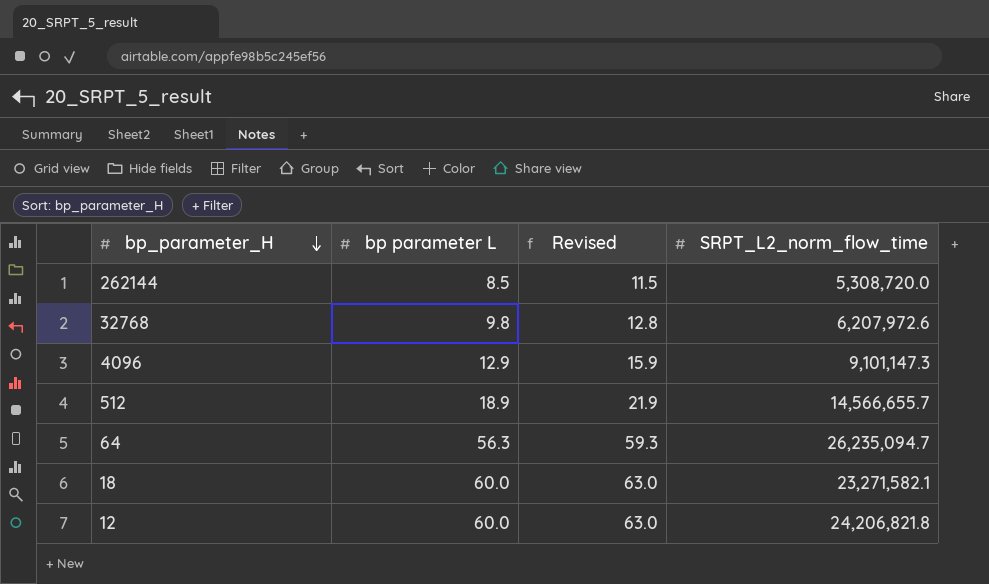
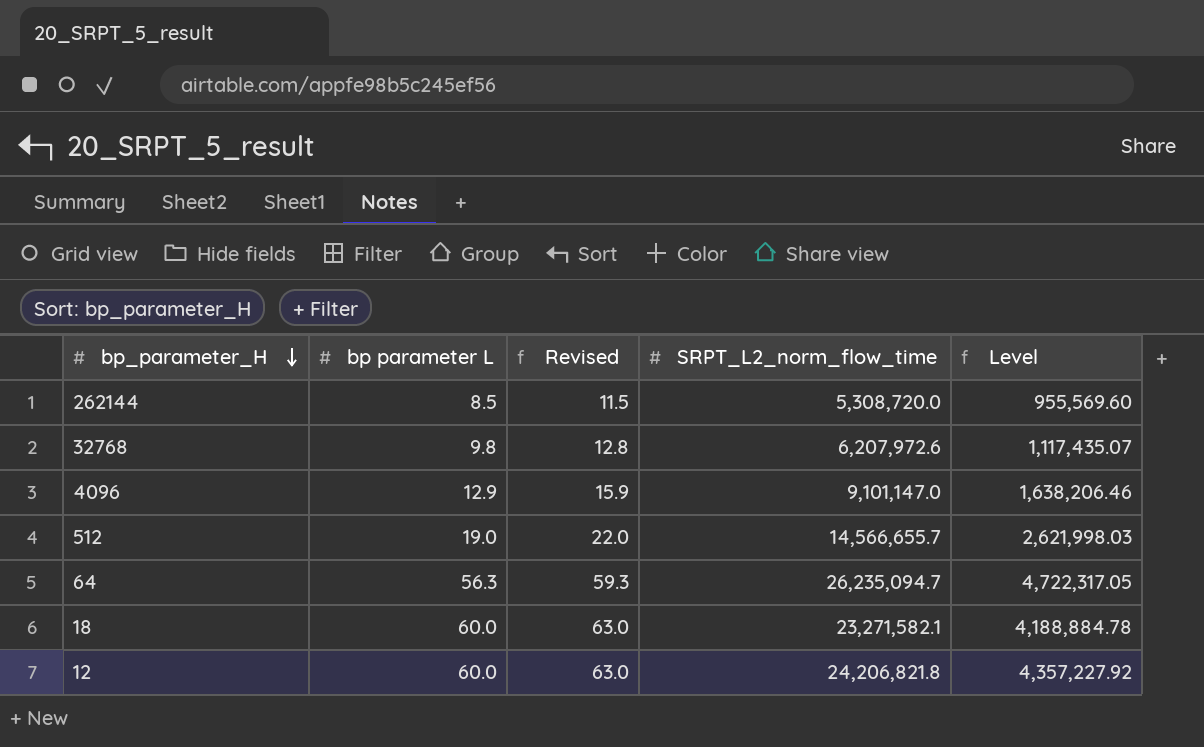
column Level | formula: none -> [SRPT_L2_norm_flow_time] * 0.18
4096 | SRPT_L2_norm_flow_time: 9,101,147.3 -> 9,101,147.0
512 | bp parameter L: 18.9 -> 19.0
512 | Revised: 21.9 -> 22.0

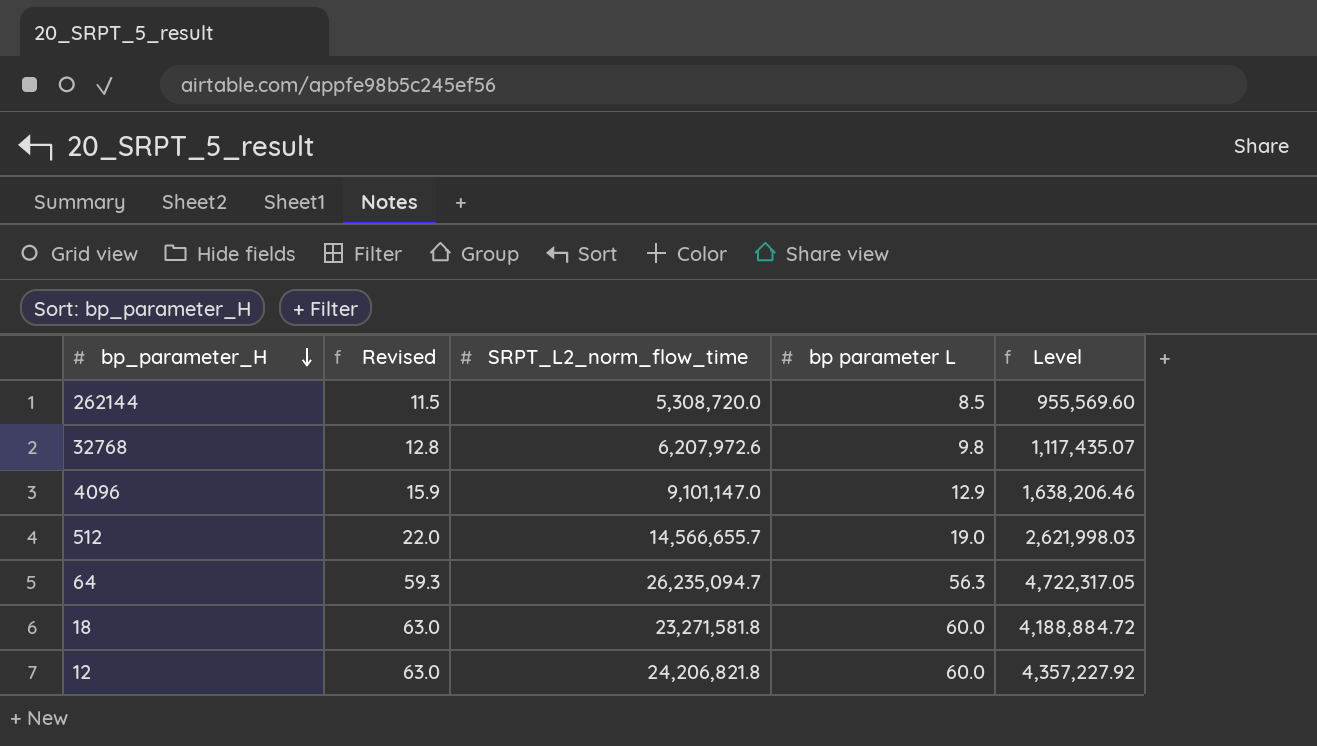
column bp parameter L | position: 2 -> 4
18 | SRPT_L2_norm_flow_time: 23,271,582.1 -> 23,271,581.8
18 | Level: 4,188,884.78 -> 4,188,884.72

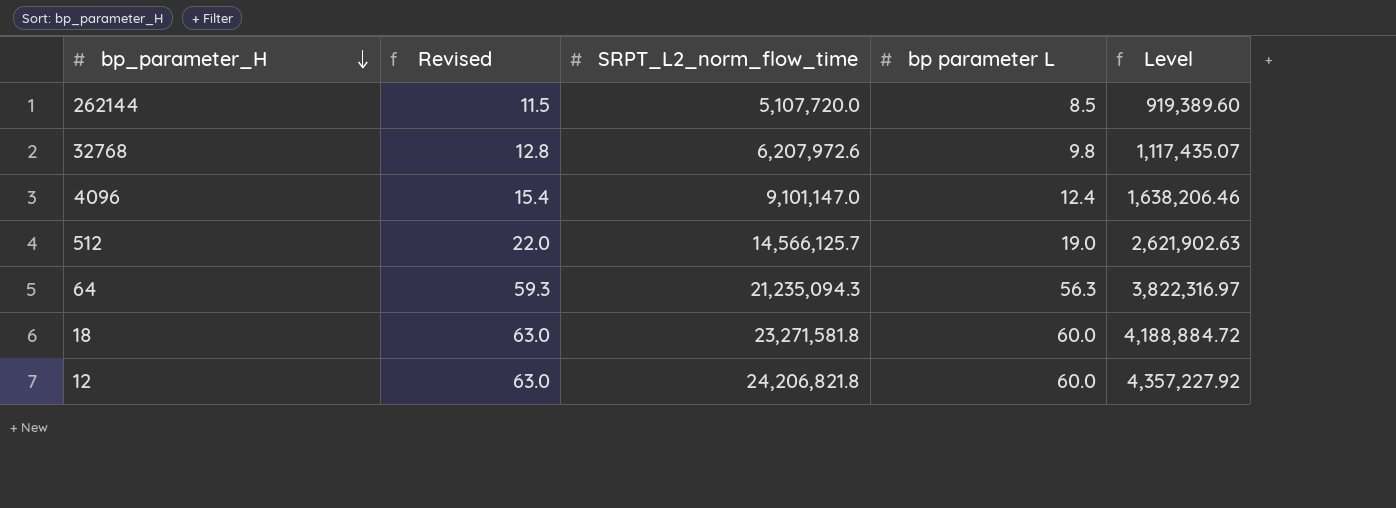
262144 | SRPT_L2_norm_flow_time: 5,308,720.0 -> 5,107,720.0
262144 | Level: 955,569.60 -> 919,389.60
4096 | Revised: 15.9 -> 15.4
4096 | bp parameter L: 12.9 -> 12.4
512 | SRPT_L2_norm_flow_time: 14,566,655.7 -> 14,566,125.7
512 | Level: 2,621,998.03 -> 2,621,902.63
64 | SRPT_L2_norm_flow_time: 26,235,094.7 -> 21,235,094.3
64 | Level: 4,722,317.05 -> 3,822,316.97

